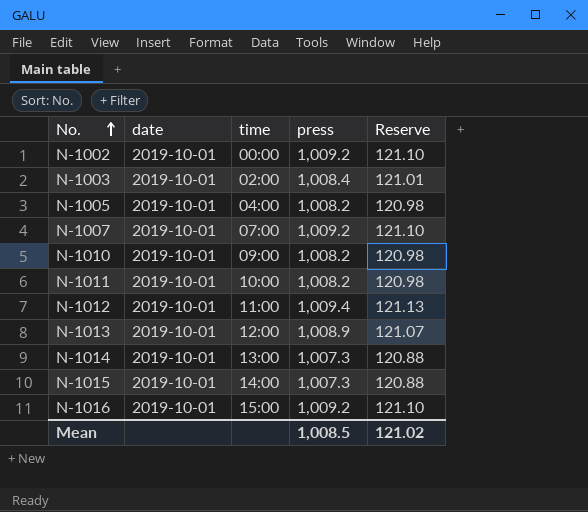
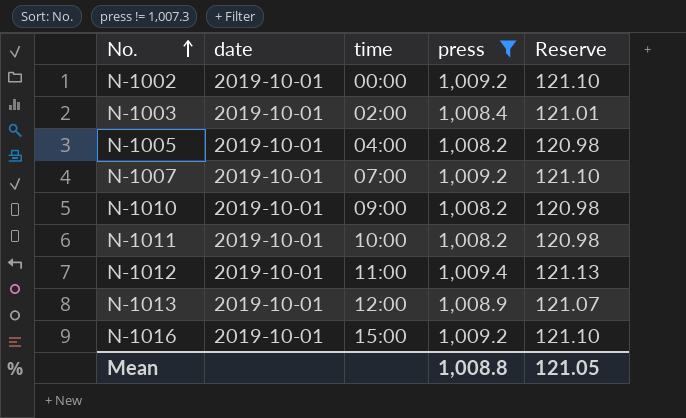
filter: none -> press != 1,007.3
Mean | press: 1,008.5 -> 1,008.8
Mean | Reserve: 121.02 -> 121.05

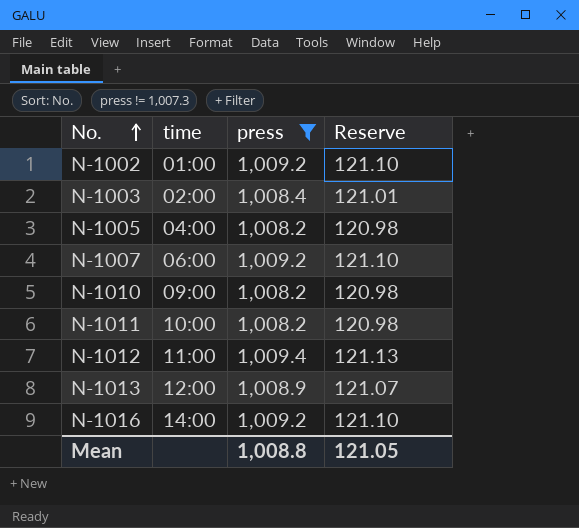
column date | position: 2 -> none
N-1002 | time: 00:00 -> 01:00
N-1007 | time: 07:00 -> 06:00
N-1016 | time: 15:00 -> 14:00

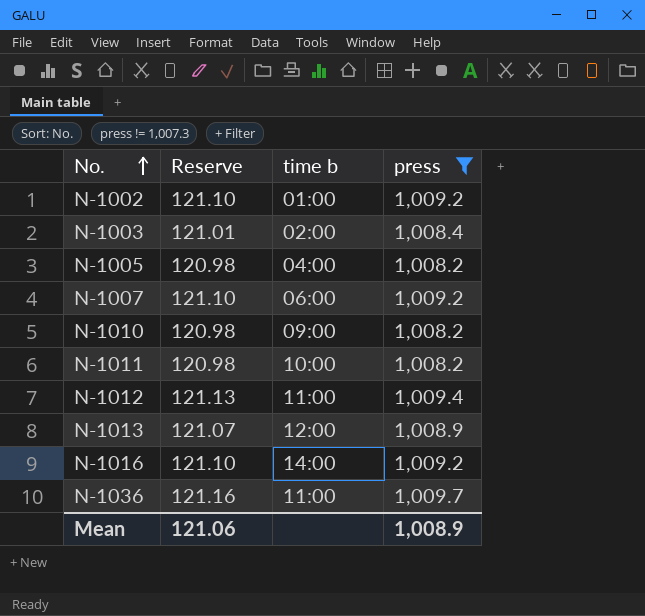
column Reserve | position: 4 -> 2
column name: time -> time b
row N-1036: none -> 121.16 | 11:00 | 1,009.7
Mean | Reserve: 121.05 -> 121.06
Mean | press: 1,008.8 -> 1,008.9

